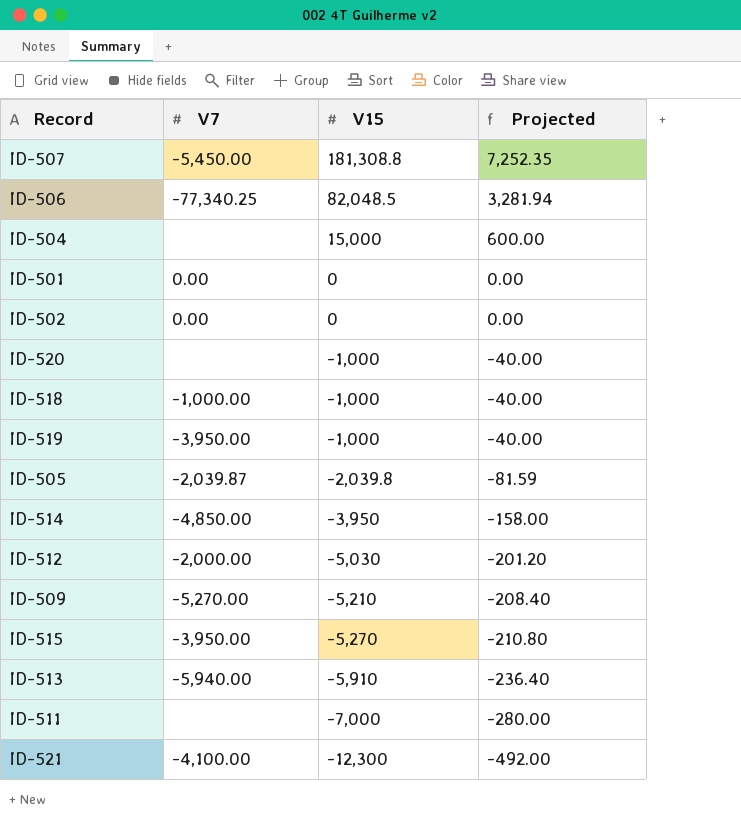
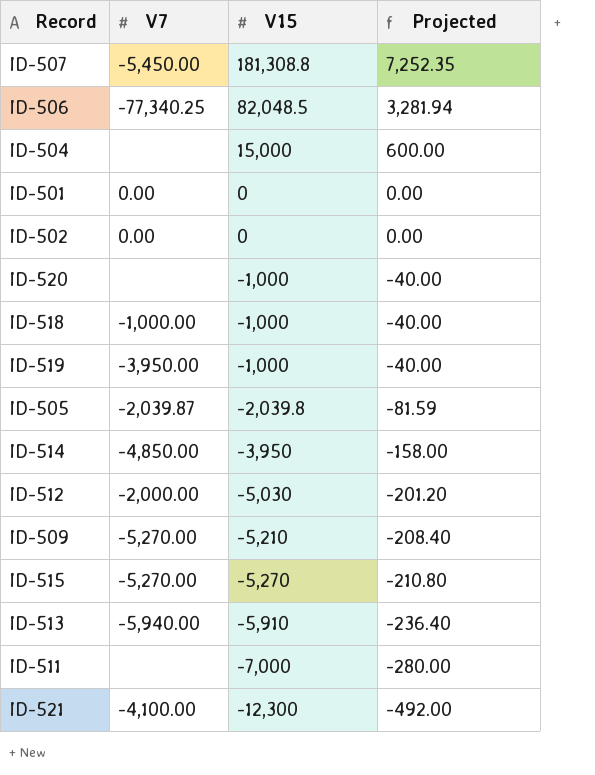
ID-515 | V7: -3,950.00 -> -5,270.00

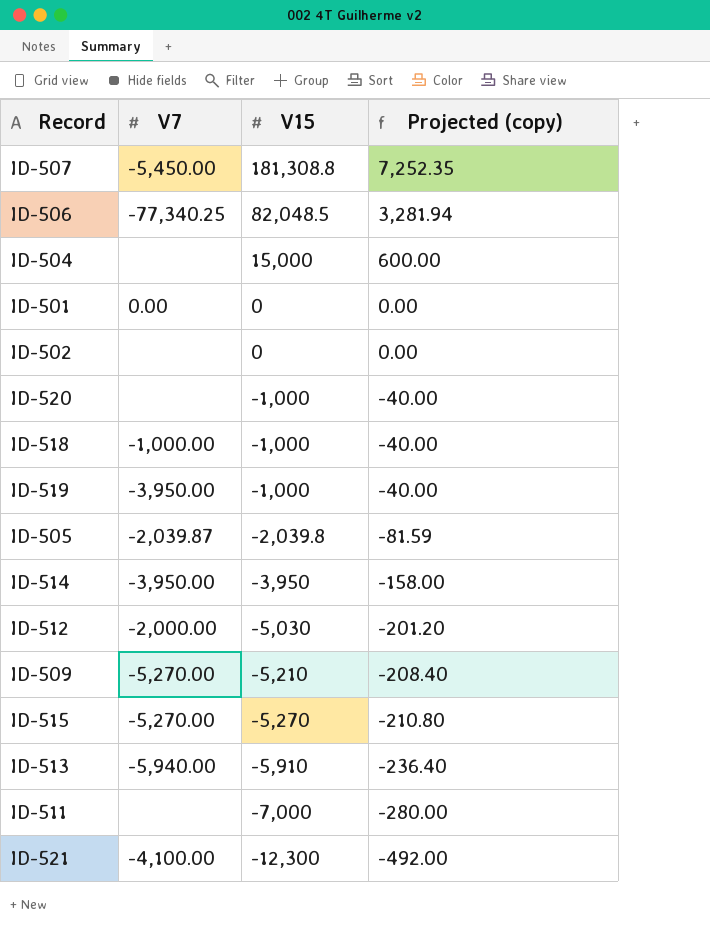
column name: Projected -> Projected (copy)
ID-502 | V7: 0.00 -> none
ID-514 | V7: -4,850.00 -> -3,950.00

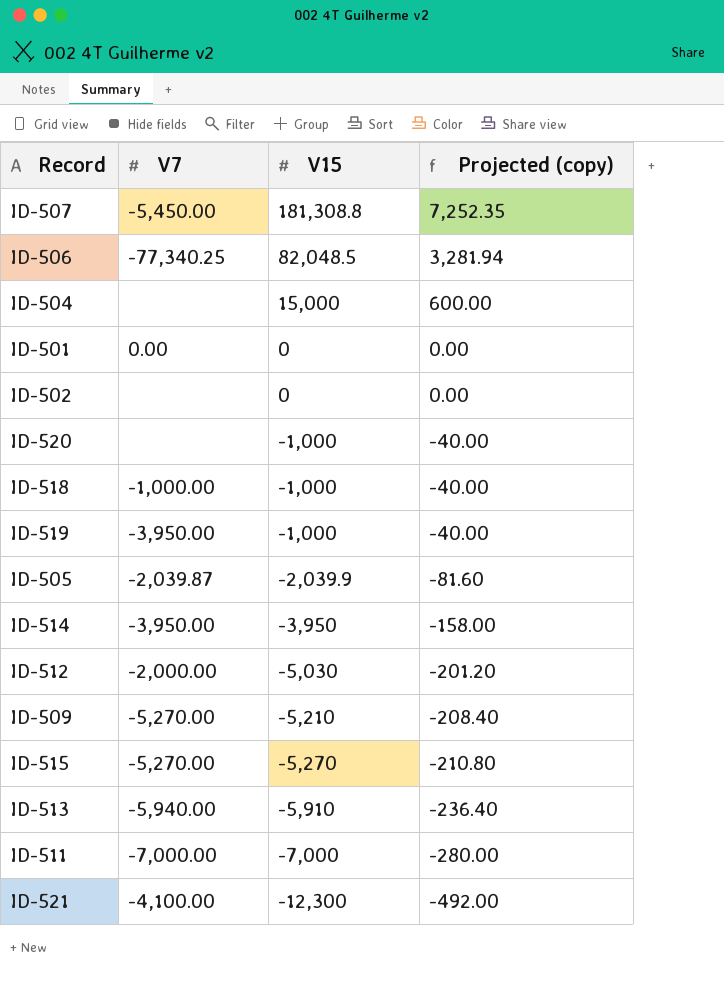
ID-505 | V15: -2,039.8 -> -2,039.9
ID-505 | Projected (copy): -81.59 -> -81.60
ID-511 | V7: none -> -7,000.00

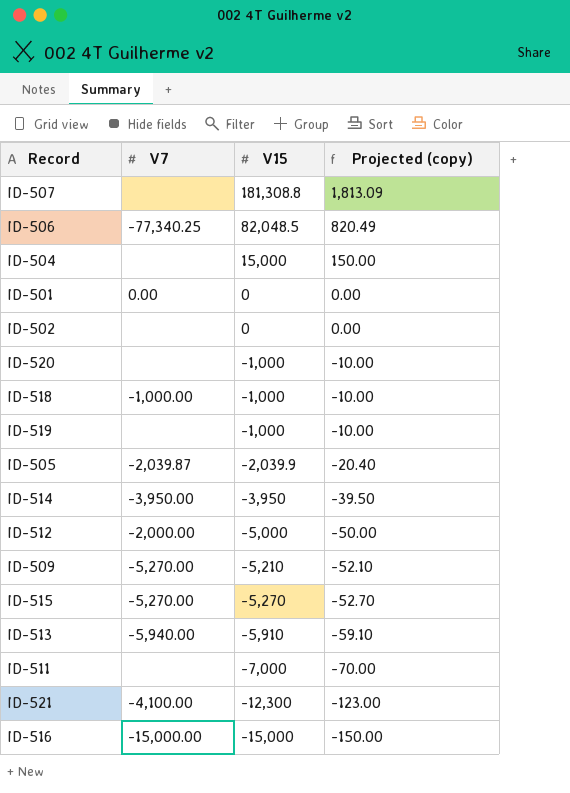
column Projected (copy) | formula: [V15] * 0.04 -> [V15] * 0.01
ID-507 | V7: -5,450.00 -> none
ID-519 | V7: -3,950.00 -> none
ID-512 | V15: -5,030 -> -5,000
ID-511 | V7: -7,000.00 -> none
row ID-516: none -> -15,000.00 | -15,000 | -150.00

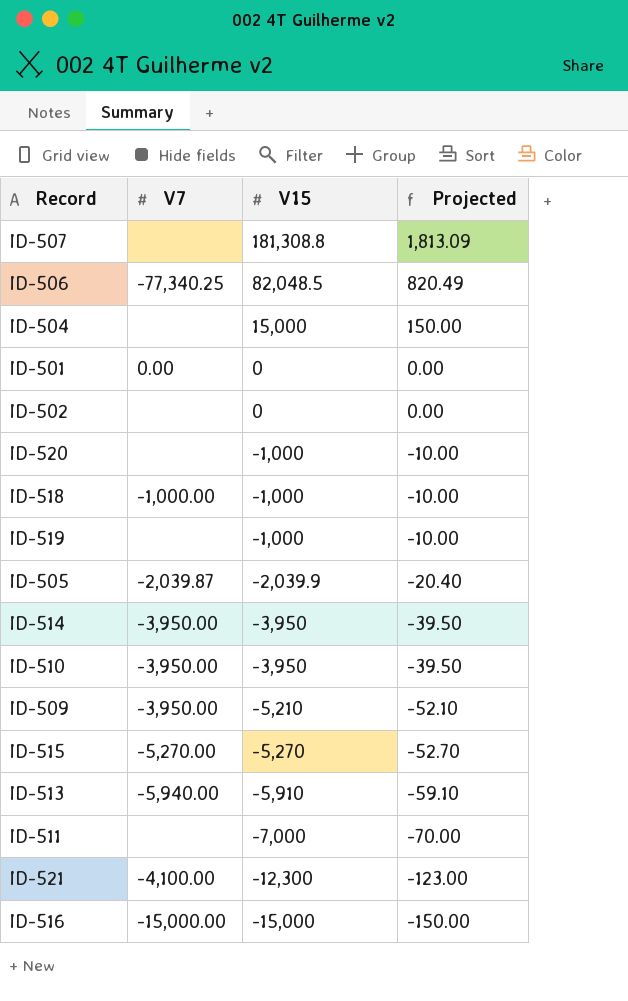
column name: Projected (copy) -> Projected
row ID-512: -2,000.00 | -5,000 | -50.00 -> none
row ID-510: none -> -3,950.00 | -3,950 | -39.50
ID-509 | V7: -5,270.00 -> -3,950.00

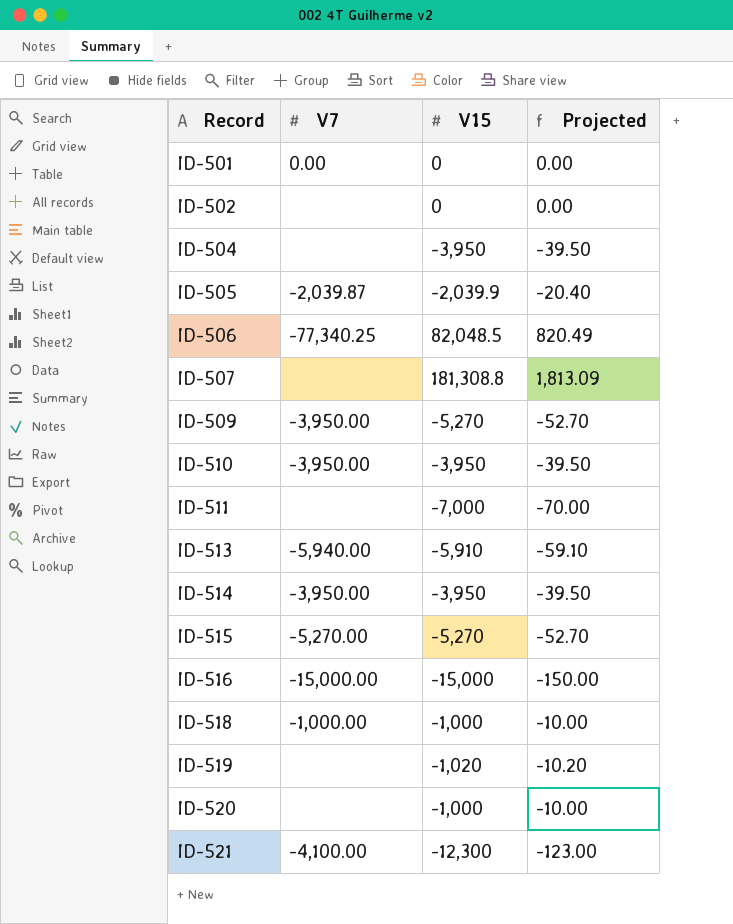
row order: V15 descending -> Record ascending
ID-504 | V15: 15,000 -> -3,950
ID-504 | Projected: 150.00 -> -39.50
ID-509 | V15: -5,210 -> -5,270
ID-509 | Projected: -52.10 -> -52.70
ID-519 | V15: -1,000 -> -1,020
ID-519 | Projected: -10.00 -> -10.20

